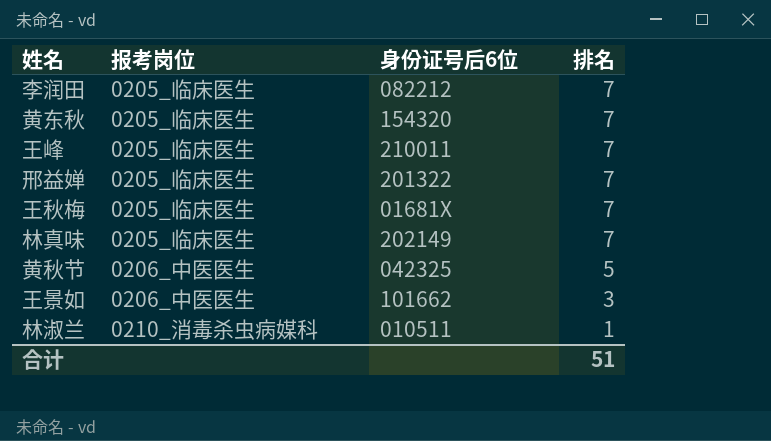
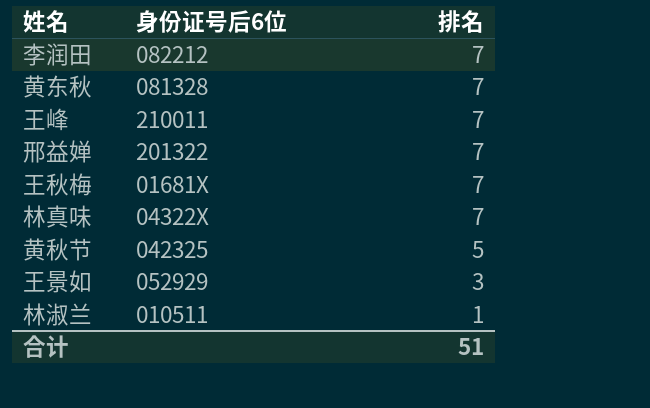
column 报考岗位 | position: 2 -> none
黄东秋 | 身份证号后6位: 154320 -> 081328
林真味 | 身份证号后6位: 202149 -> 04322X
王景如 | 身份证号后6位: 101662 -> 052929

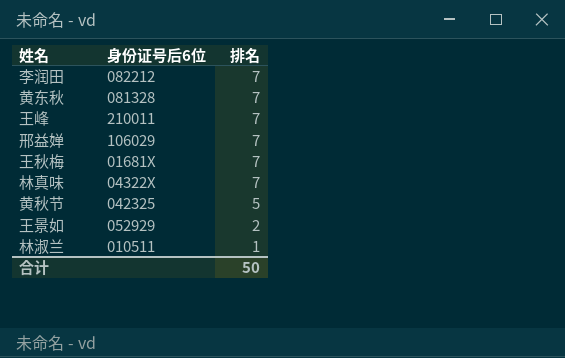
邢益婵 | 身份证号后6位: 201322 -> 106029
王景如 | 排名: 3 -> 2
合计 | 排名: 51 -> 50

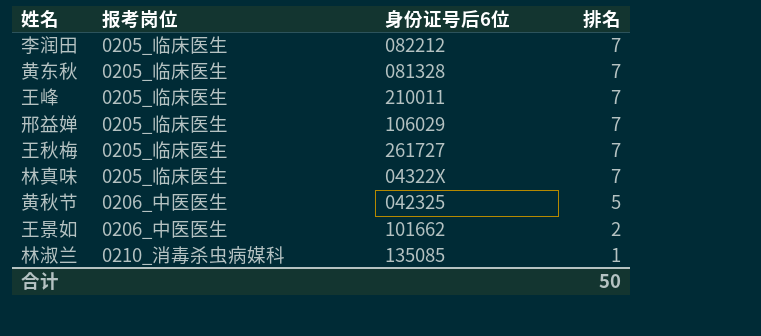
column 报考岗位 | position: none -> 2
王秋梅 | 身份证号后6位: 01681X -> 261727
王景如 | 身份证号后6位: 052929 -> 101662
林淑兰 | 身份证号后6位: 010511 -> 135085

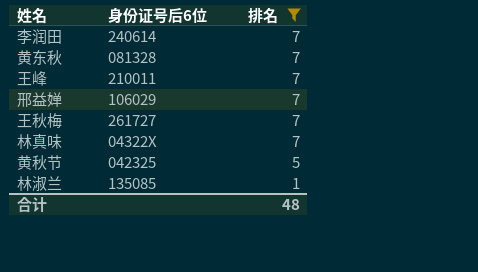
filter: none -> 排名 != 2
column 报考岗位 | position: 2 -> none
李润田 | 身份证号后6位: 082212 -> 240614
合计 | 排名: 50 -> 48

